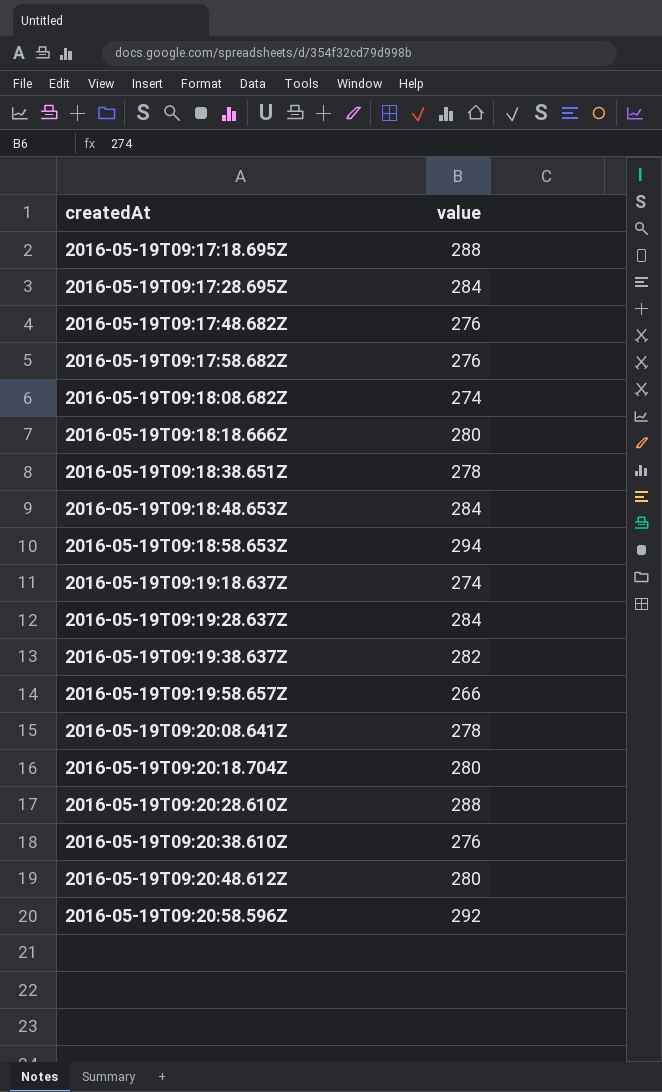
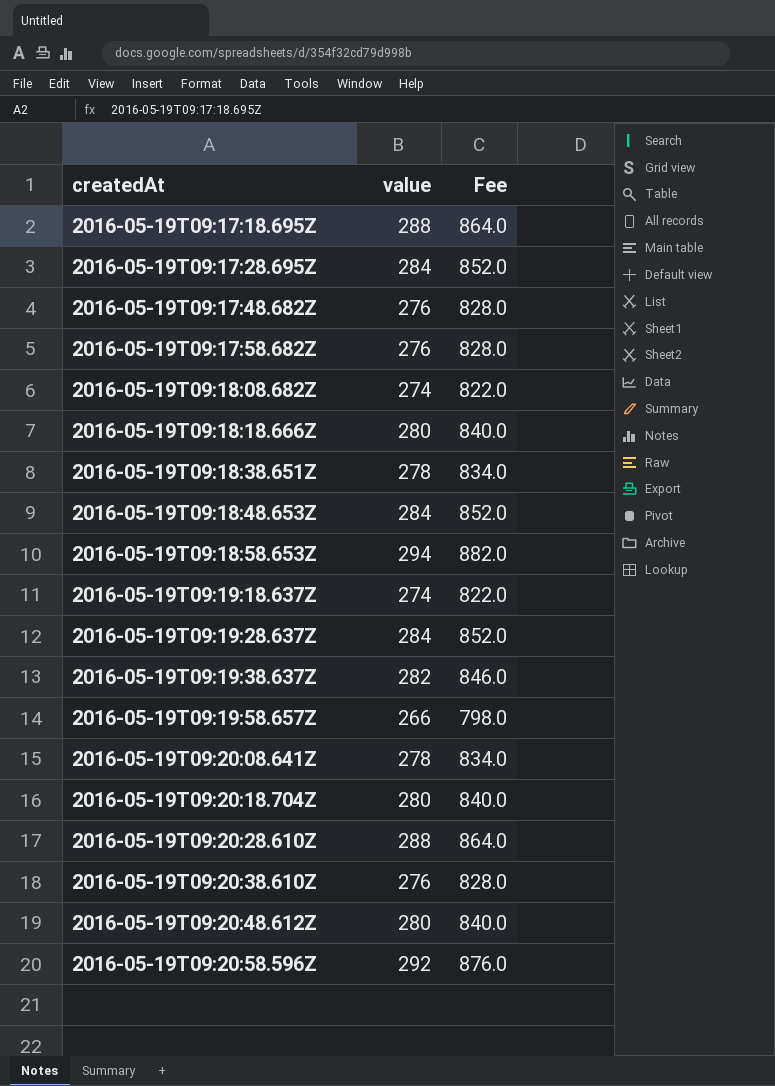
column Fee | formula: none -> [value] * 3

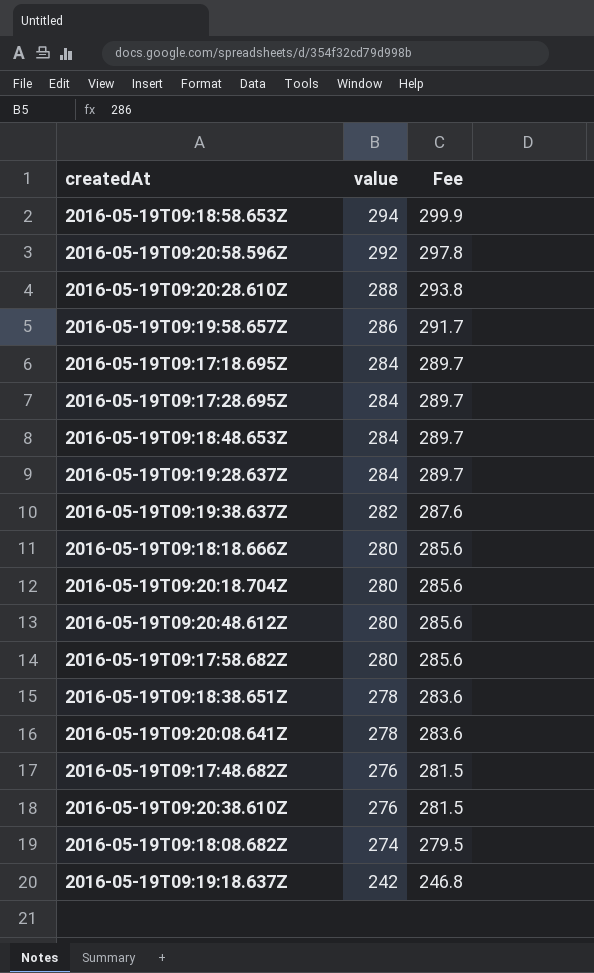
row order: createdAt ascending -> value descending
column Fee | formula: [value] * 3 -> [value] * 1.02
2016-05-19T09:19:58.657Z | value: 266 -> 286
2016-05-19T09:17:18.695Z | value: 288 -> 284
2016-05-19T09:17:58.682Z | value: 276 -> 280
2016-05-19T09:19:18.637Z | value: 274 -> 242

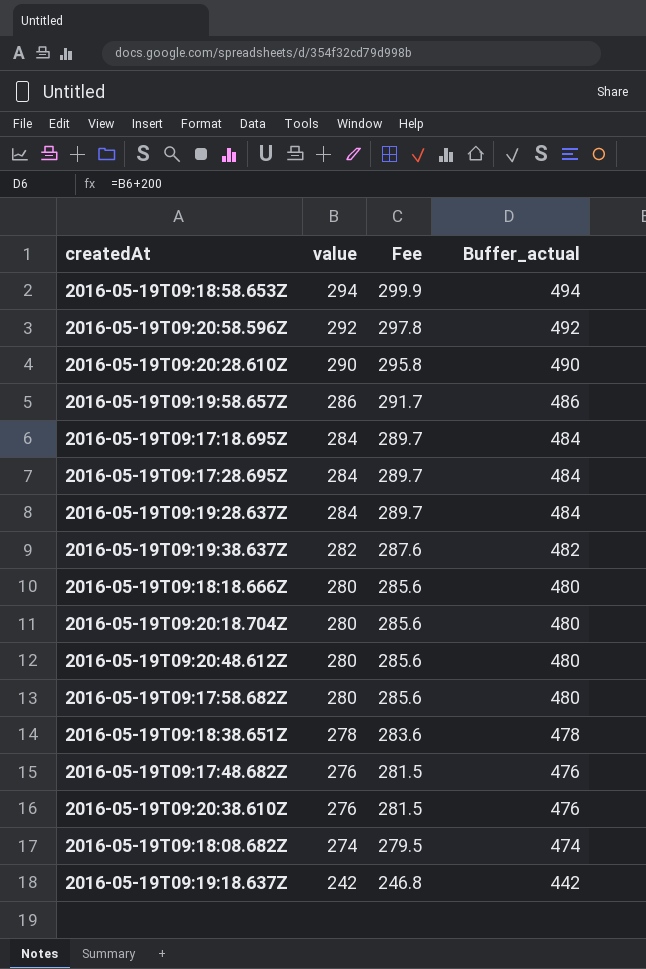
column Buffer_actual | formula: none -> [value] + 200
row 2016-05-19T09:18:48.653Z: 284 | 289.7 -> none
row 2016-05-19T09:20:08.641Z: 278 | 283.6 -> none
2016-05-19T09:20:28.610Z | value: 288 -> 290
2016-05-19T09:20:28.610Z | Fee: 293.8 -> 295.8

